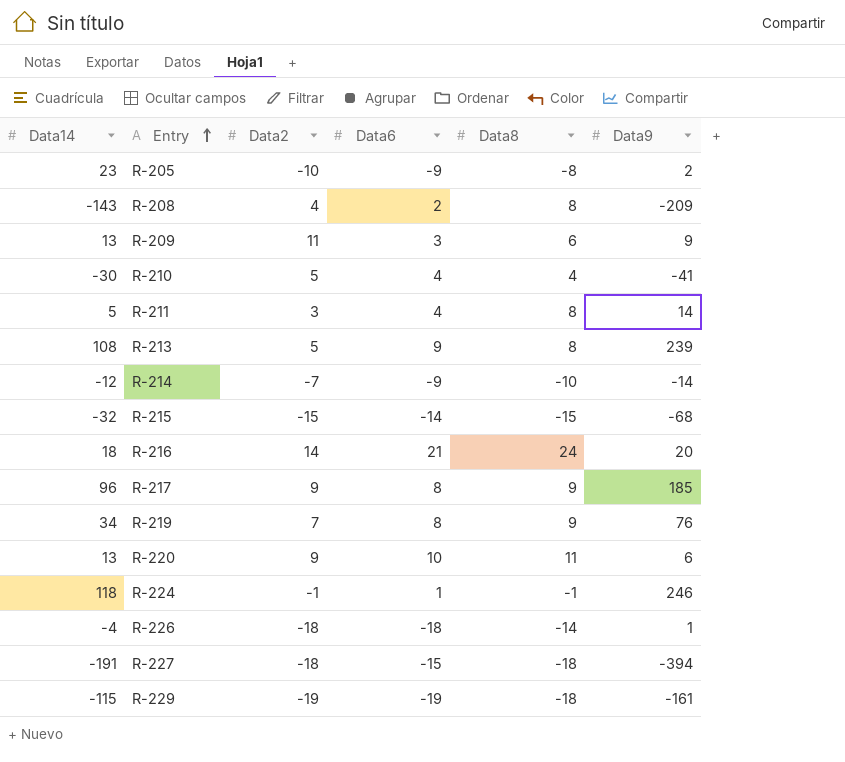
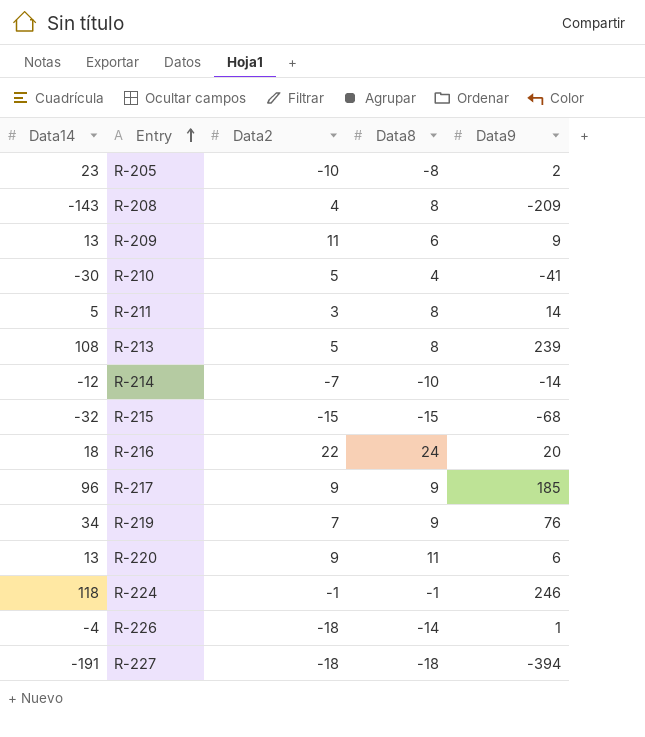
column Data6 | position: 4 -> none
row R-229: -115 | -19 | -19 | -18 | -161 -> none
R-216 | Data2: 14 -> 22

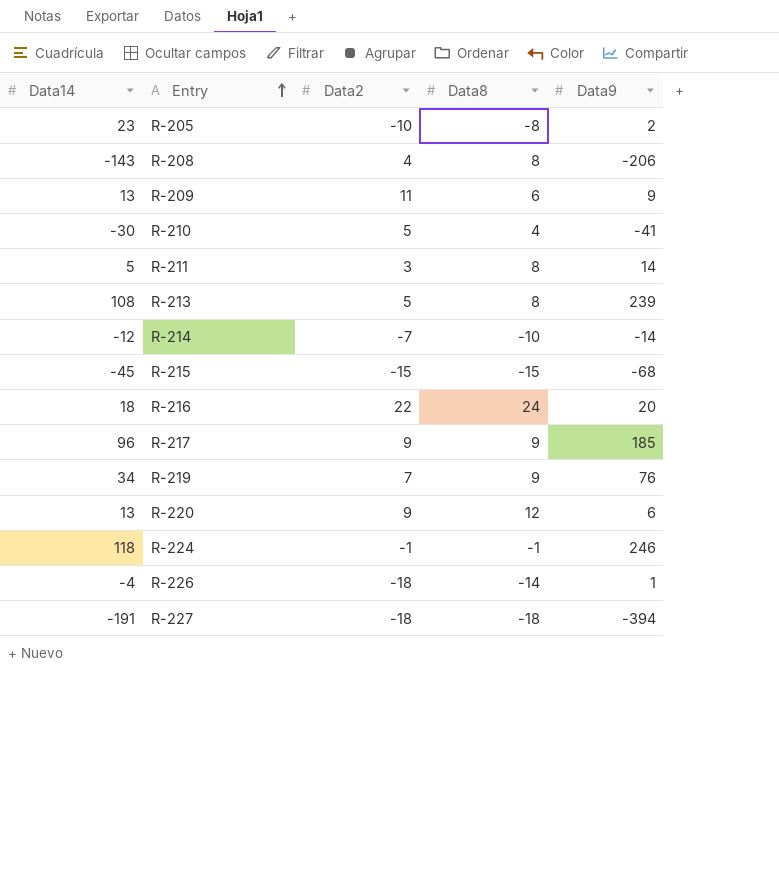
R-208 | Data9: -209 -> -206
R-215 | Data14: -32 -> -45
R-220 | Data8: 11 -> 12

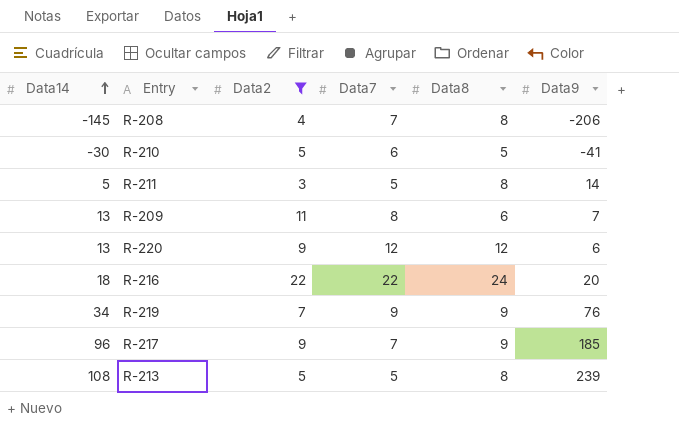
filter: none -> Data2 >= 3
row order: Entry ascending -> Data14 ascending
column Data7 | position: none -> 4
R-208 | Data14: -143 -> -145
R-210 | Data8: 4 -> 5
R-209 | Data9: 9 -> 7

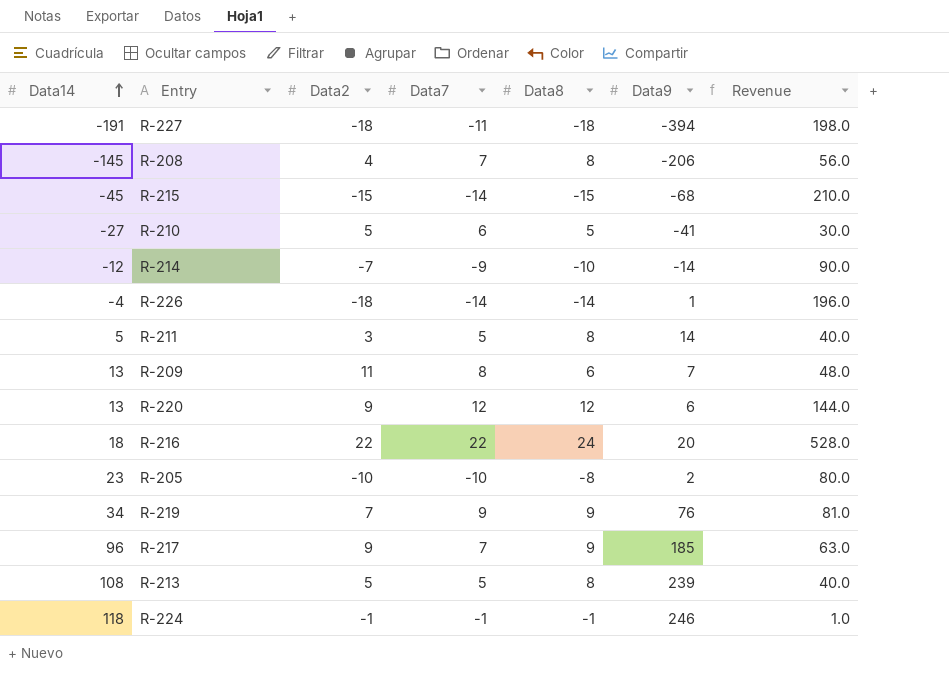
filter: Data2 >= 3 -> none
column Revenue | formula: none -> [Data7] * [Data8]
R-210 | Data14: -30 -> -27

